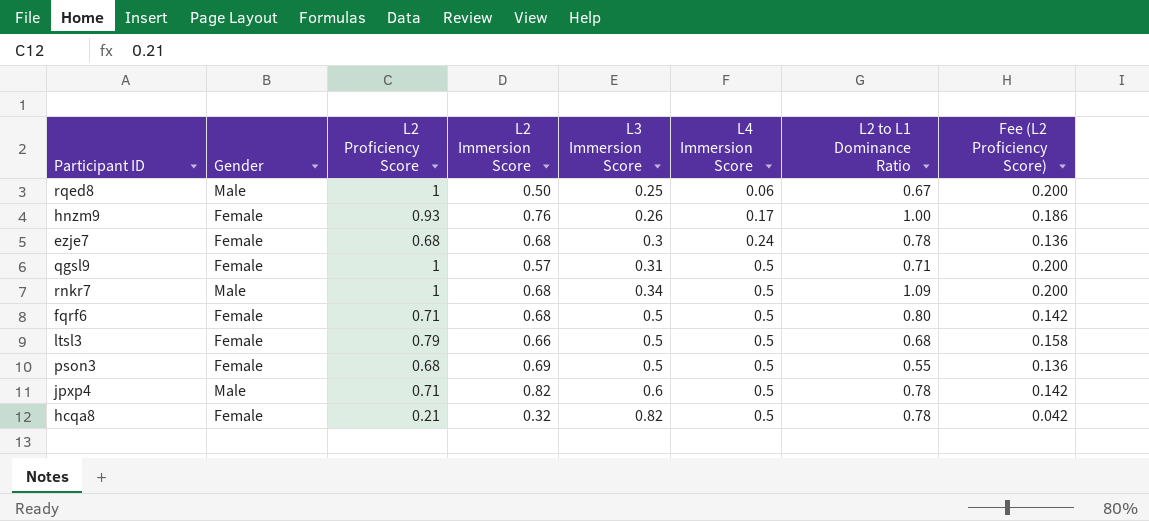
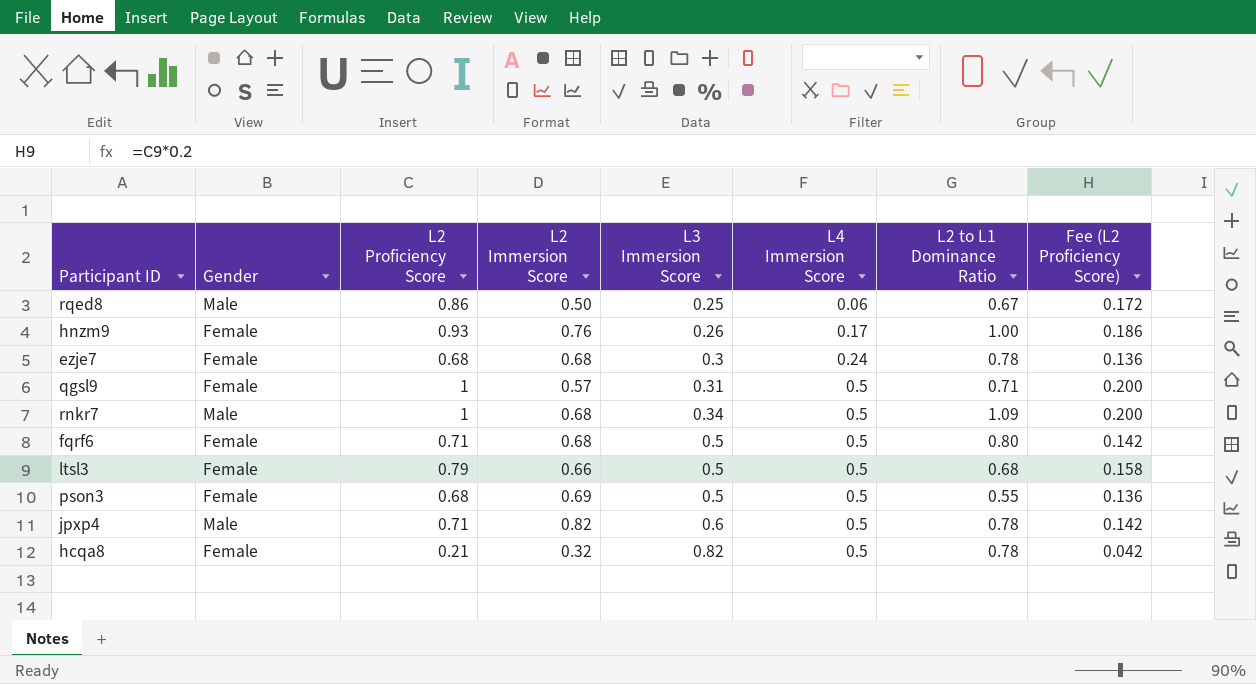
rqed8 | L2 Proficiency Score: 1 -> 0.86
rqed8 | Fee (L2 Proficiency Score): 0.200 -> 0.172

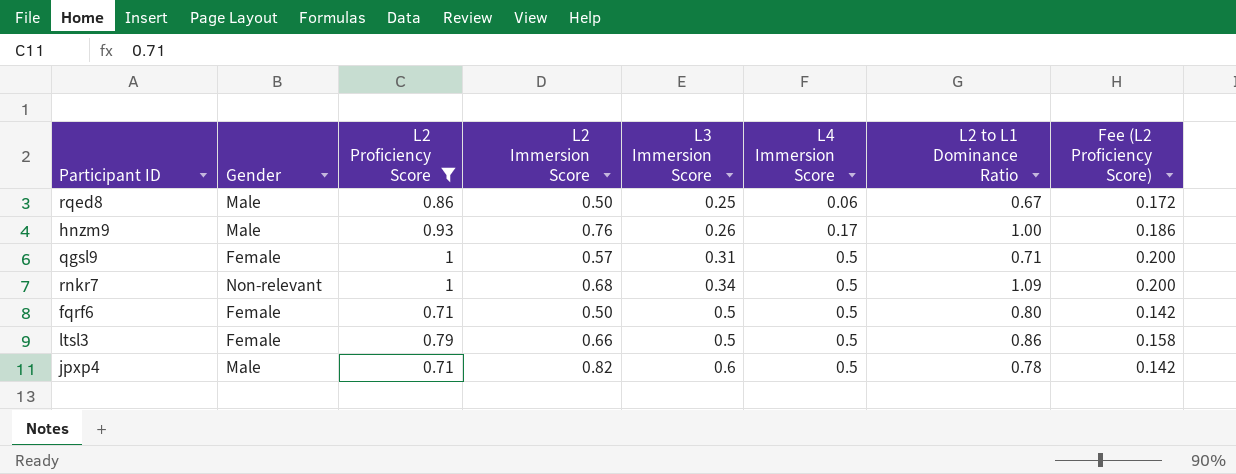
filter: none -> L2 Proficiency Score >= 0.71
hnzm9 | Gender: Female -> Male
rnkr7 | Gender: Male -> Non-relevant
fqrf6 | L2 Immersion Score: 0.68 -> 0.50
ltsl3 | L2 to L1 Dominance Ratio: 0.68 -> 0.86

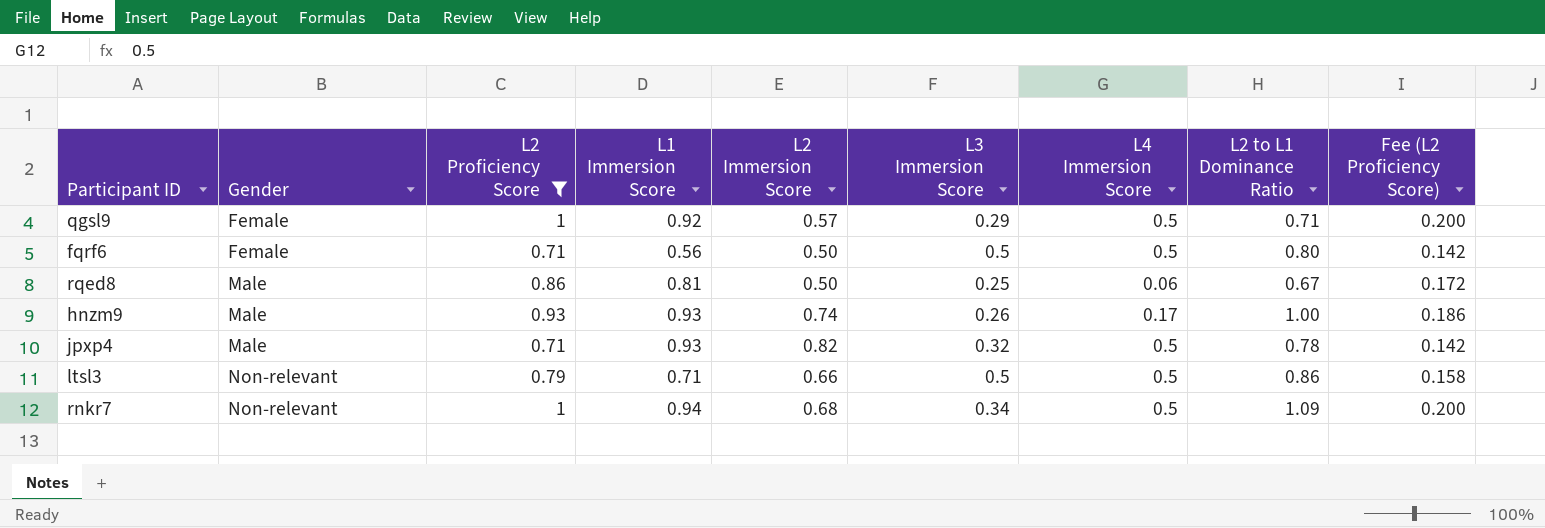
row order: L3 Immersion Score ascending -> Gender ascending
column L1 Immersion Score | position: none -> 4
qgsl9 | L3 Immersion Score: 0.31 -> 0.29
hnzm9 | L2 Immersion Score: 0.76 -> 0.74
jpxp4 | L3 Immersion Score: 0.6 -> 0.32
ltsl3 | Gender: Female -> Non-relevant

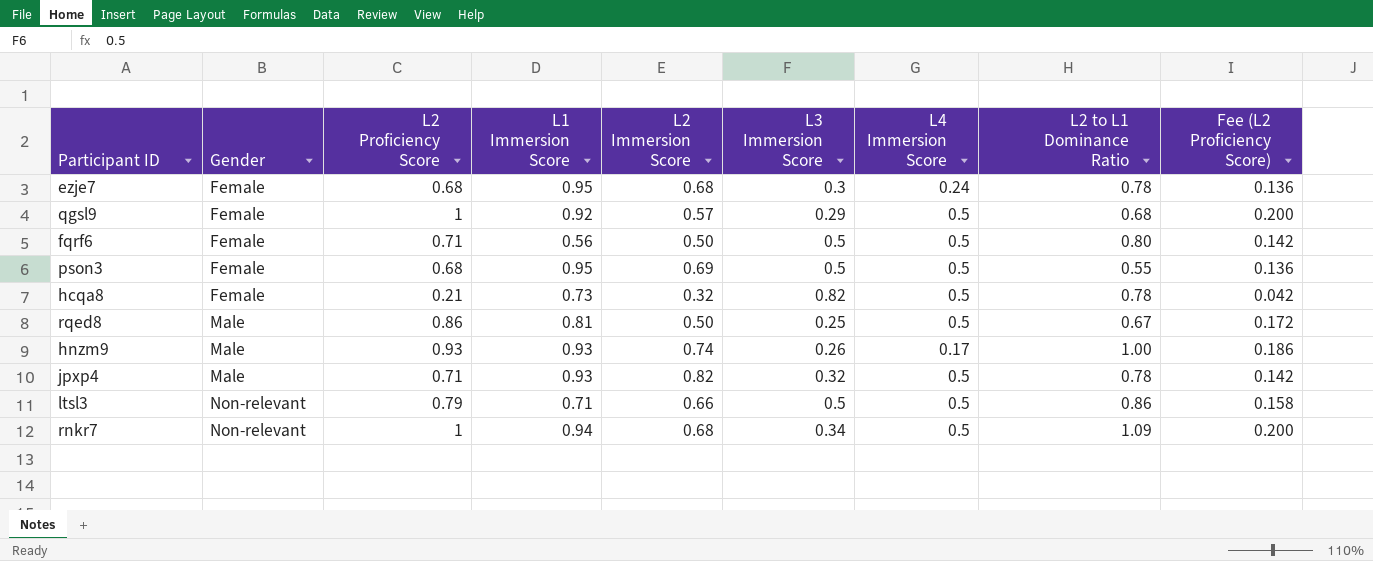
filter: L2 Proficiency Score >= 0.71 -> none
qgsl9 | L2 to L1 Dominance Ratio: 0.71 -> 0.68
rqed8 | L4 Immersion Score: 0.06 -> 0.5

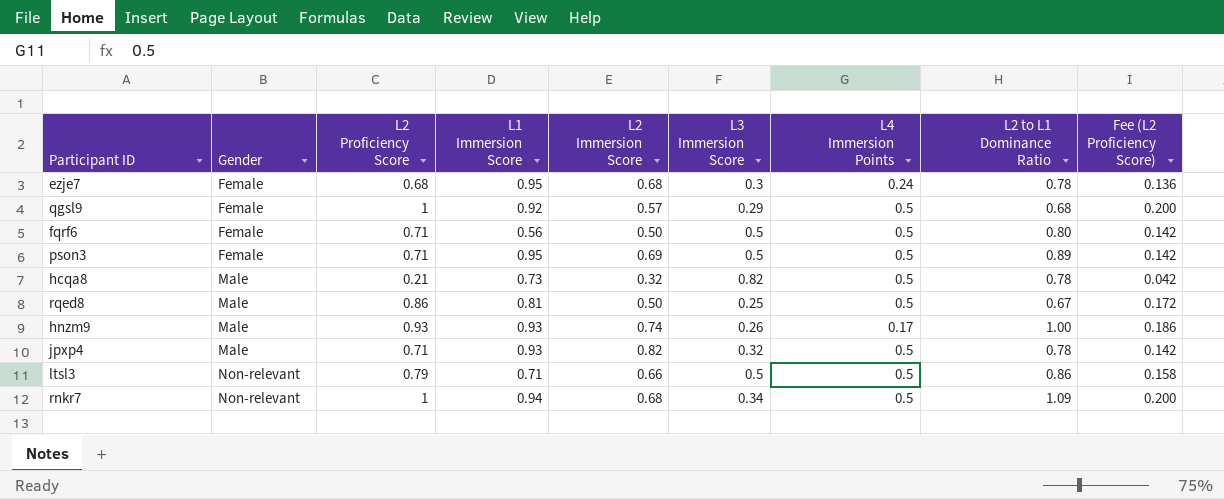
column name: L4 Immersion Score -> L4 Immersion Points
pson3 | L2 Proficiency Score: 0.68 -> 0.71
pson3 | L2 to L1 Dominance Ratio: 0.55 -> 0.89
pson3 | Fee (L2 Proficiency Score): 0.136 -> 0.142
hcqa8 | Gender: Female -> Male

